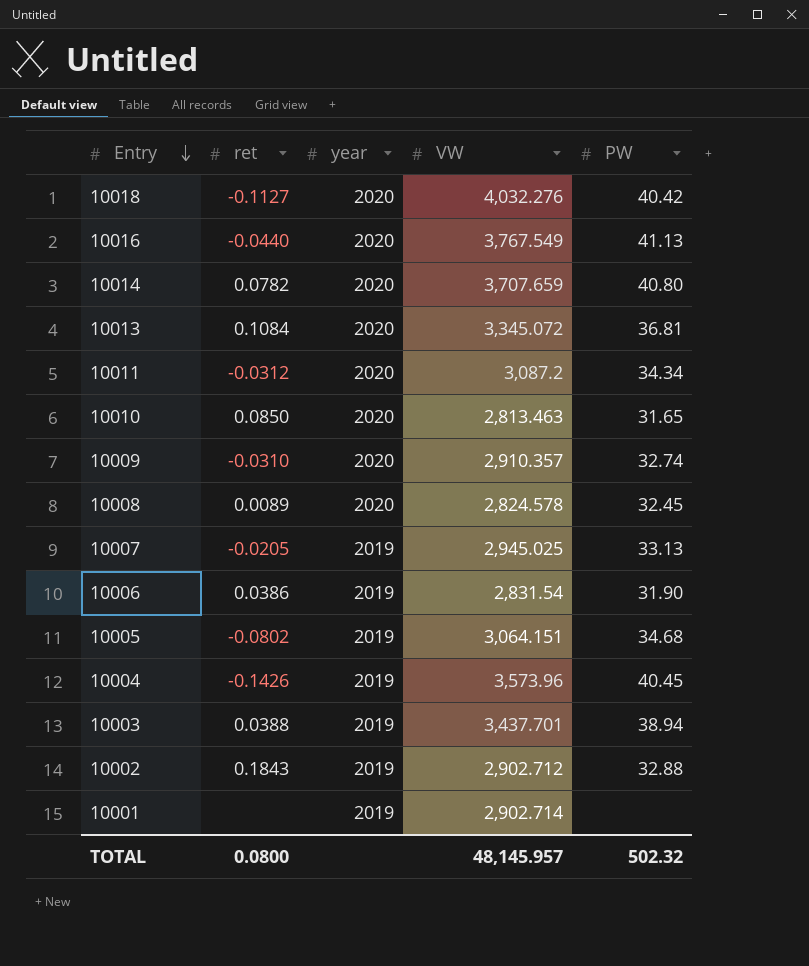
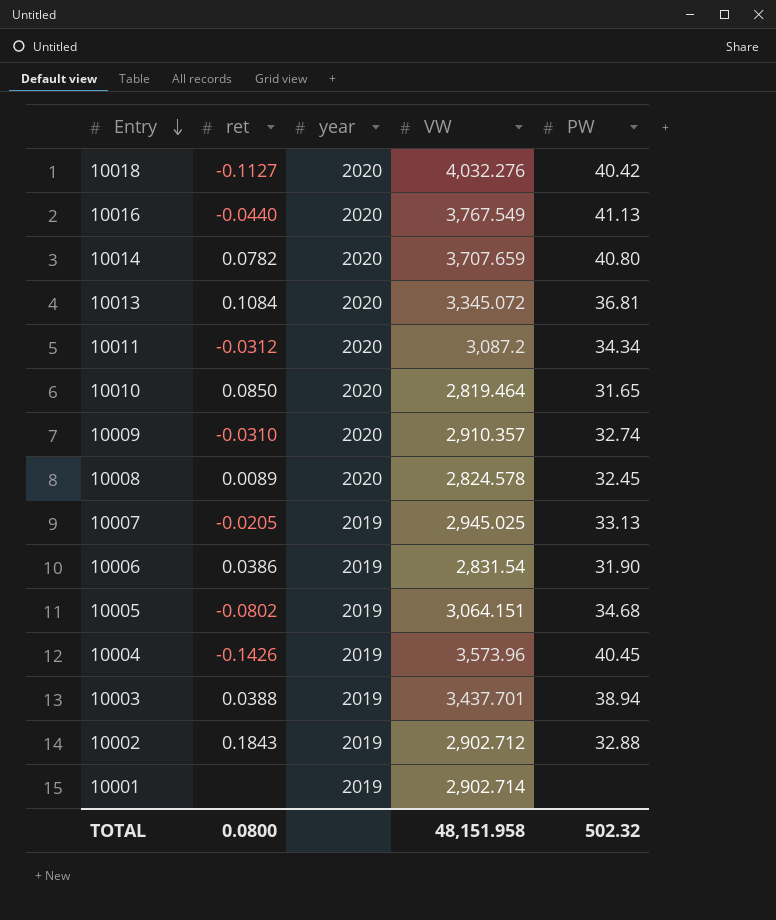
10010 | VW: 2,813.463 -> 2,819.464
TOTAL | VW: 48,145.957 -> 48,151.958

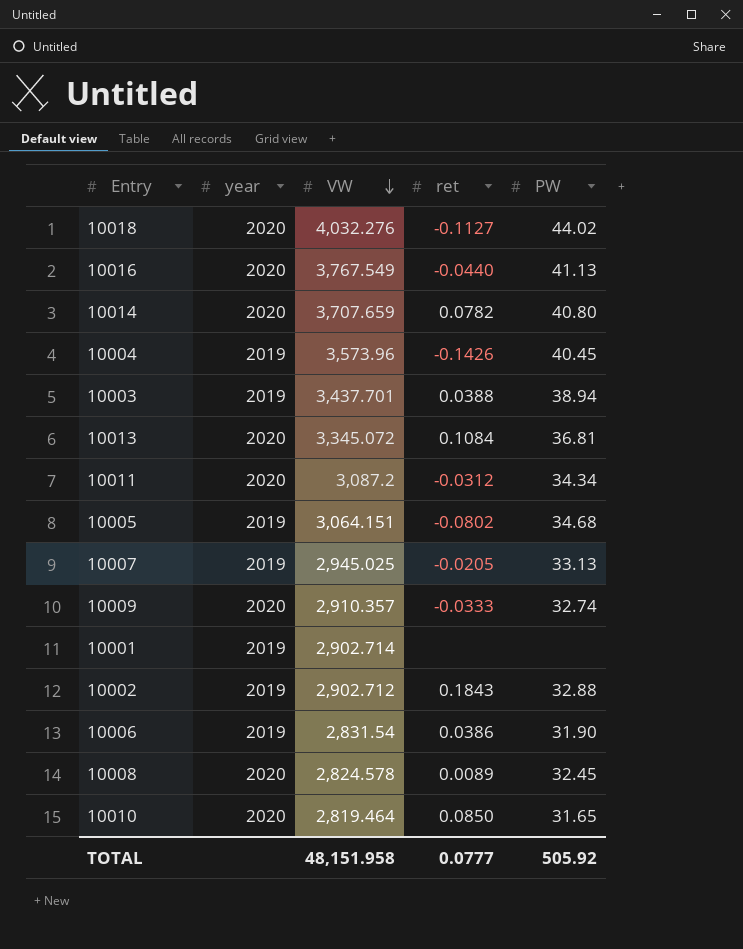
row order: Entry descending -> VW descending
column ret | position: 2 -> 4
10018 | PW: 40.42 -> 44.02
10009 | ret: -0.0310 -> -0.0333
TOTAL | ret: 0.0800 -> 0.0777
TOTAL | PW: 502.32 -> 505.92

